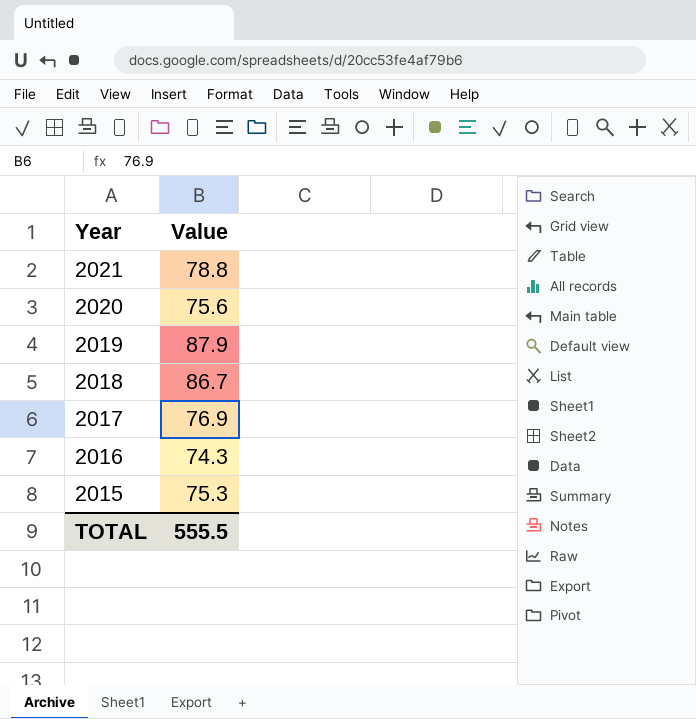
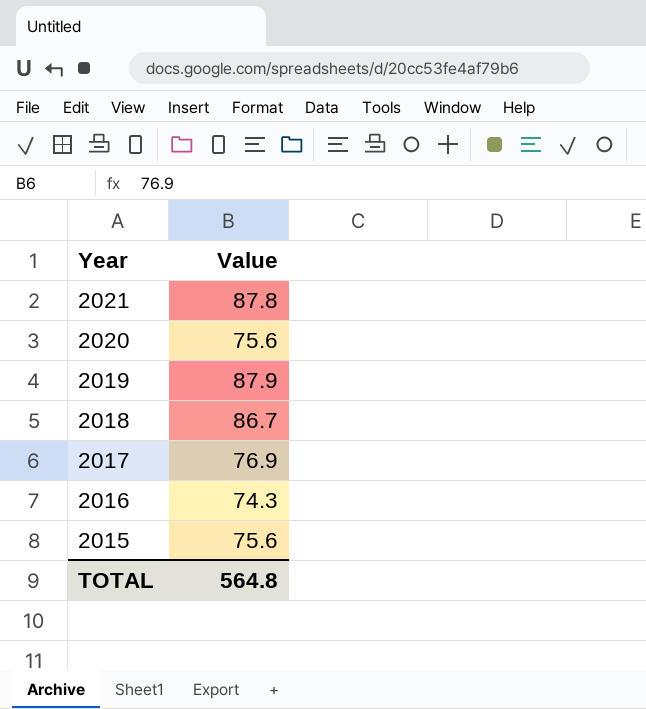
2021 | Value: 78.8 -> 87.8
2015 | Value: 75.3 -> 75.6
TOTAL | Value: 555.5 -> 564.8

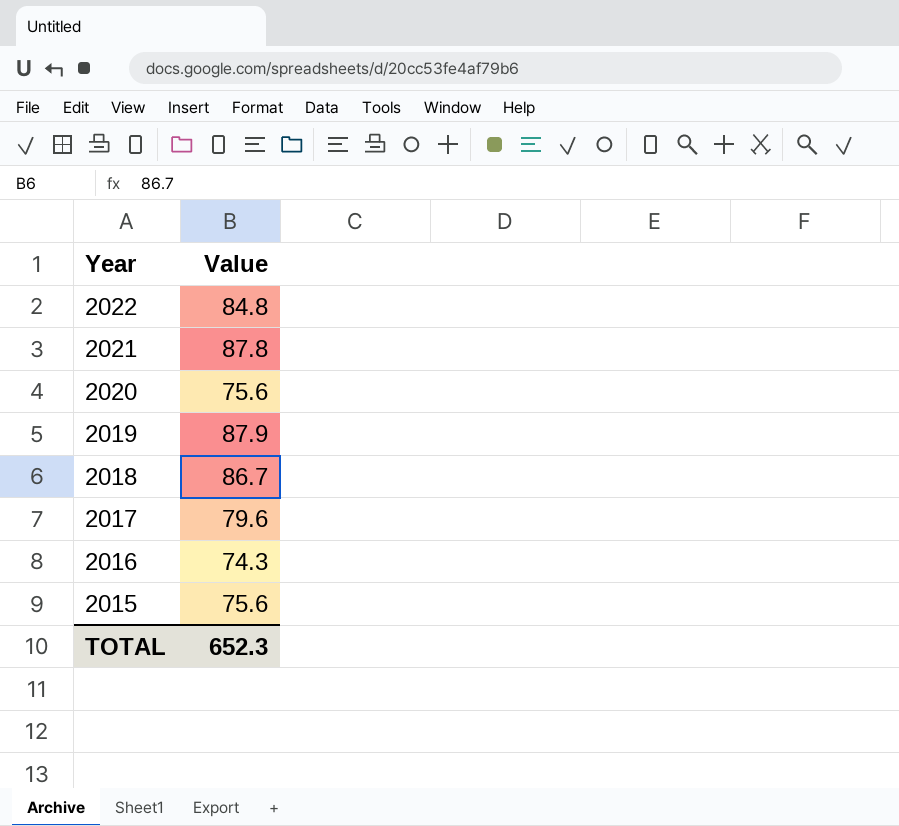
row 2022: none -> 84.8
2017 | Value: 76.9 -> 79.6
TOTAL | Value: 564.8 -> 652.3

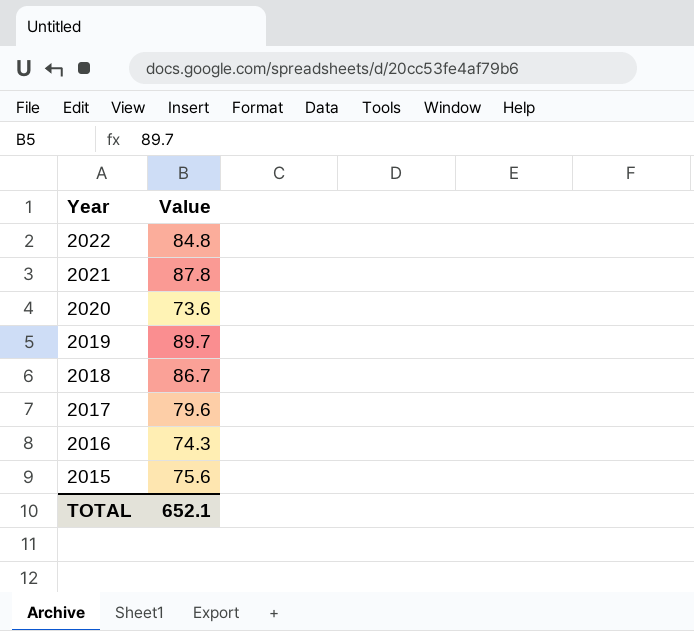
2020 | Value: 75.6 -> 73.6
2019 | Value: 87.9 -> 89.7
TOTAL | Value: 652.3 -> 652.1

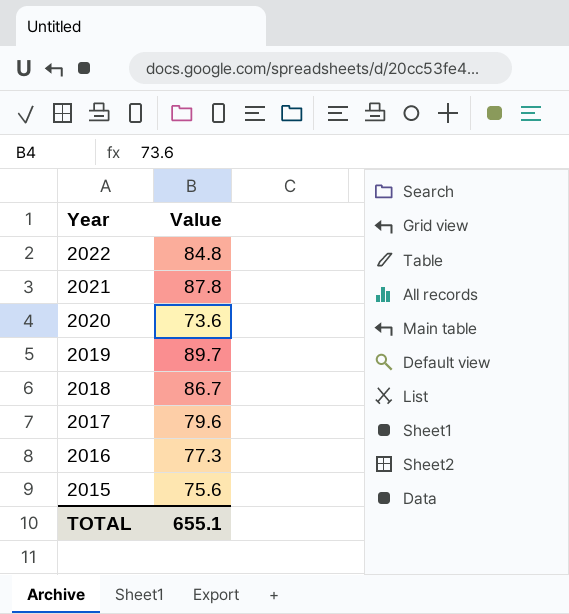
2016 | Value: 74.3 -> 77.3
TOTAL | Value: 652.1 -> 655.1

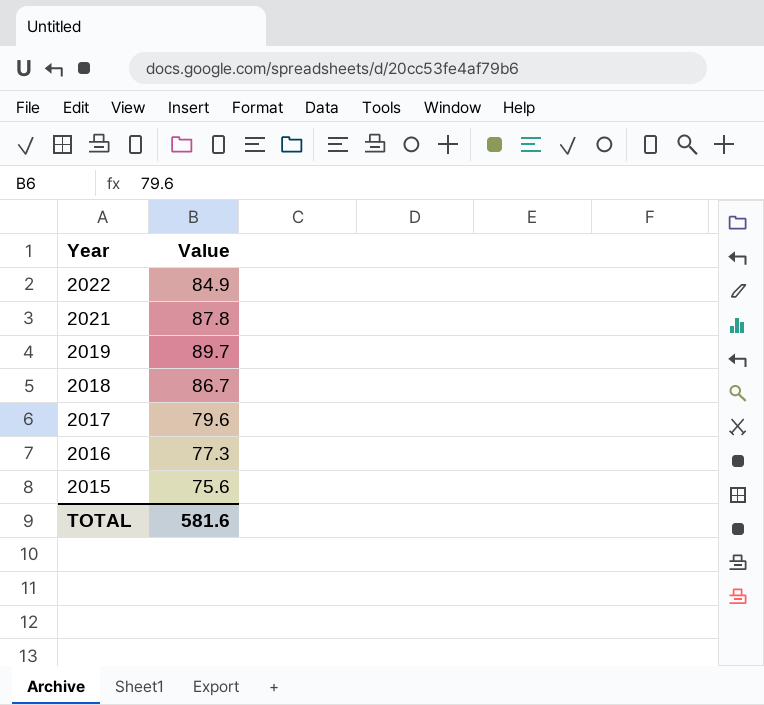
row 2020: 73.6 -> none
2022 | Value: 84.8 -> 84.9
TOTAL | Value: 655.1 -> 581.6

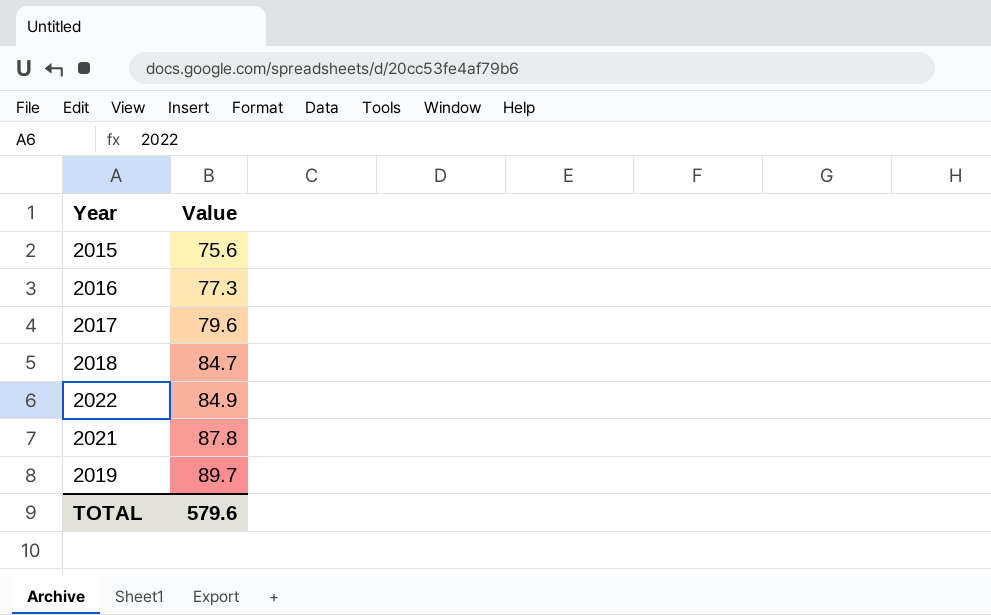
row order: Year descending -> Value ascending
2018 | Value: 86.7 -> 84.7
TOTAL | Value: 581.6 -> 579.6

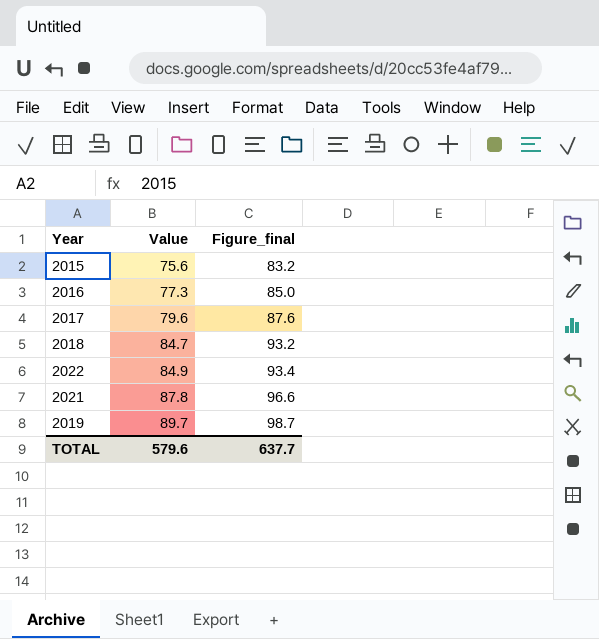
column Figure_final | formula: none -> [Value] * 1.1

